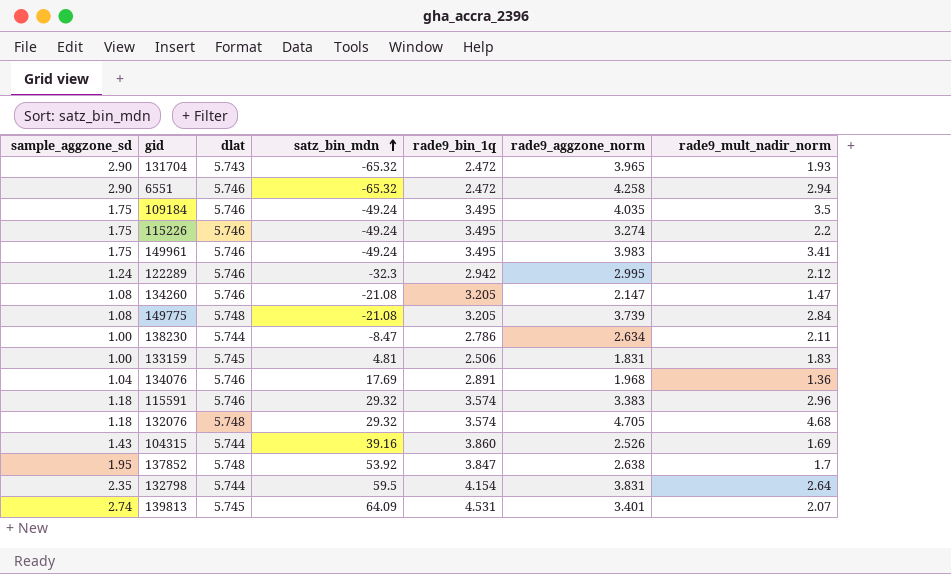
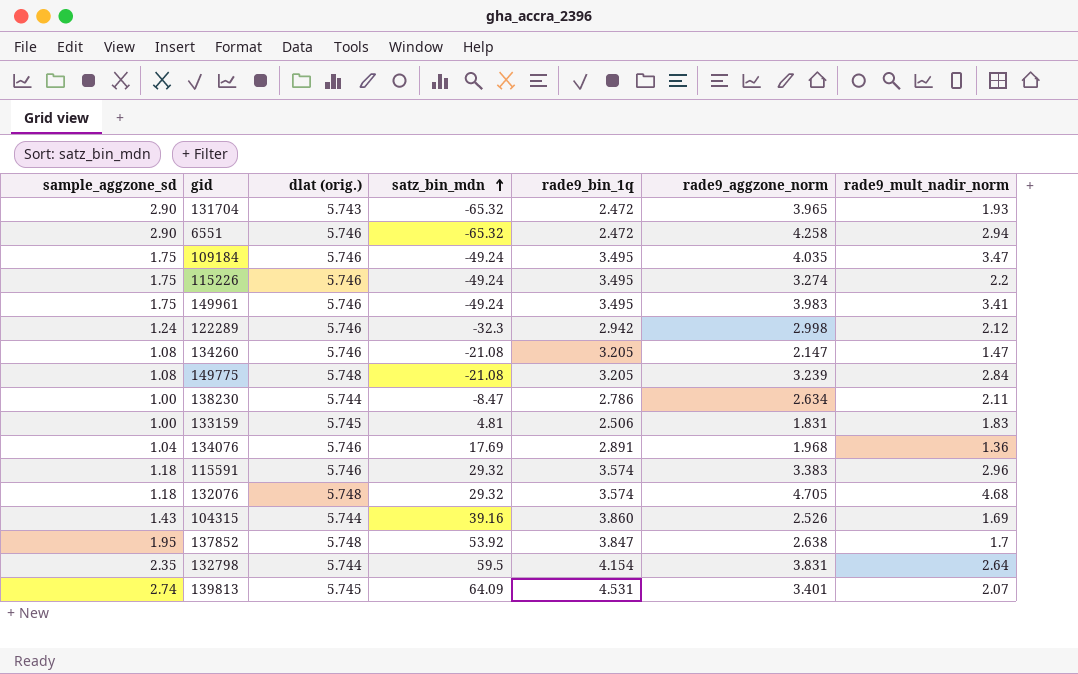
column name: dlat -> dlat (orig.)
109184 | rade9_mult_nadir_norm: 3.5 -> 3.47
122289 | rade9_aggzone_norm: 2.995 -> 2.998
149775 | rade9_aggzone_norm: 3.739 -> 3.239

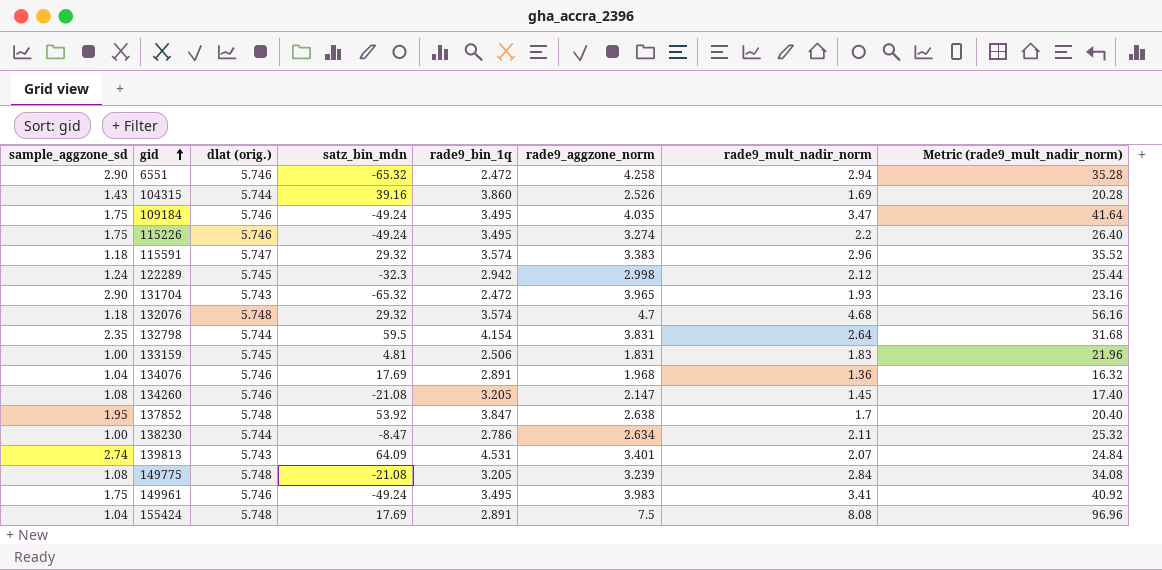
row order: satz_bin_mdn ascending -> gid ascending
column Metric (rade9_mult_nadir_norm) | formula: none -> [rade9_mult_nadir_norm] * 12
115591 | dlat (orig.): 5.746 -> 5.747
122289 | dlat (orig.): 5.746 -> 5.745
132076 | rade9_aggzone_norm: 4.705 -> 4.7
134260 | rade9_mult_nadir_norm: 1.47 -> 1.45
139813 | dlat (orig.): 5.745 -> 5.743
row 155424: none -> 1.04 | 5.748 | 17.69 | 2.891 | 7.5 | 8.08 | 96.96

